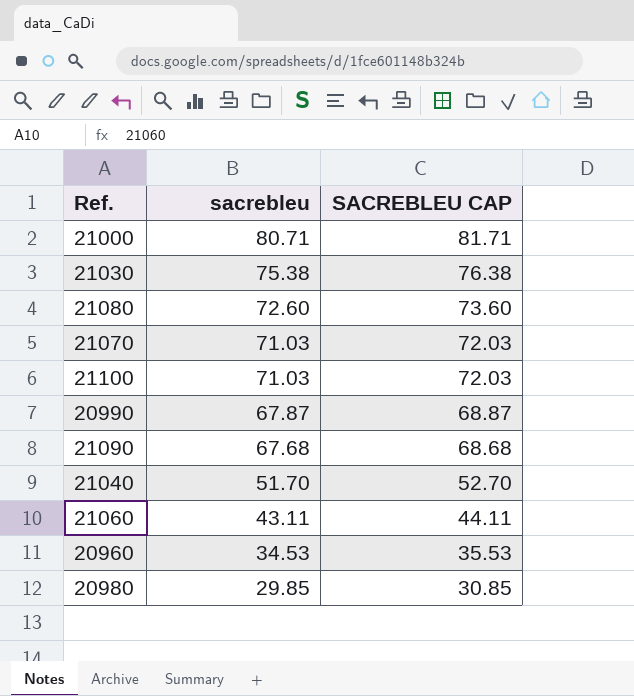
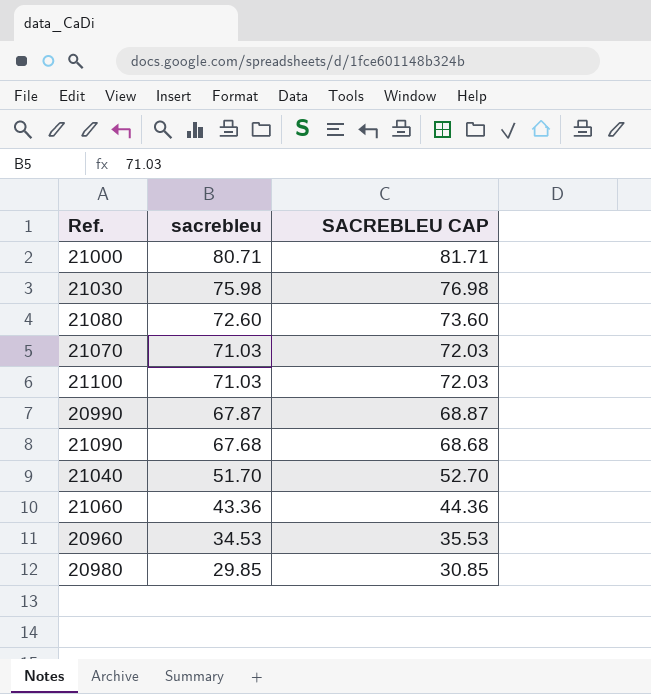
21030 | sacrebleu: 75.38 -> 75.98
21030 | SACREBLEU CAP: 76.38 -> 76.98
21060 | sacrebleu: 43.11 -> 43.36
21060 | SACREBLEU CAP: 44.11 -> 44.36

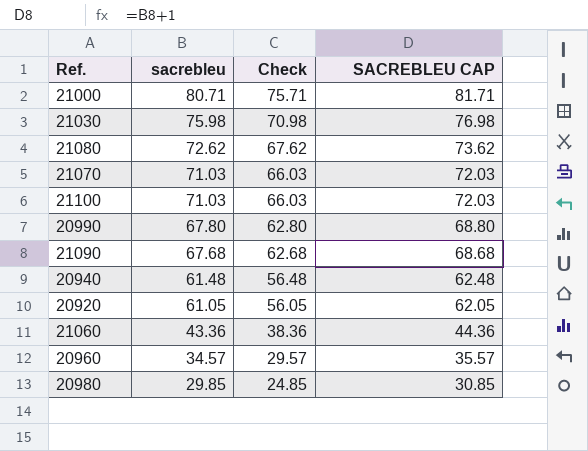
column Check | formula: none -> [sacrebleu] - 5
row 21040: 51.70 | 52.70 -> none
21080 | sacrebleu: 72.60 -> 72.62
21080 | SACREBLEU CAP: 73.60 -> 73.62
20990 | sacrebleu: 67.87 -> 67.80
20990 | SACREBLEU CAP: 68.87 -> 68.80
row 20940: none -> 61.48 | 56.48 | 62.48
row 20920: none -> 61.05 | 56.05 | 62.05
20960 | sacrebleu: 34.53 -> 34.57
20960 | SACREBLEU CAP: 35.53 -> 35.57

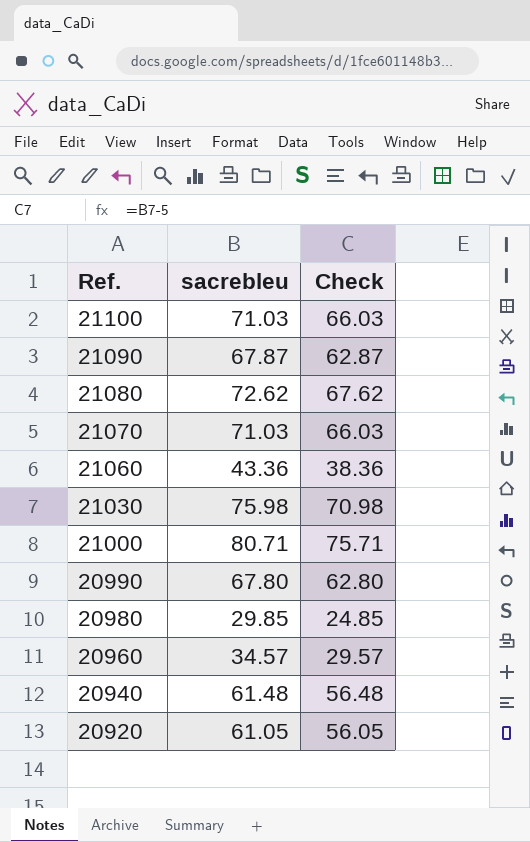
row order: sacrebleu descending -> Ref. descending
column SACREBLEU CAP | formula: [sacrebleu] + 1 -> none
21090 | sacrebleu: 67.68 -> 67.87
21090 | Check: 62.68 -> 62.87

